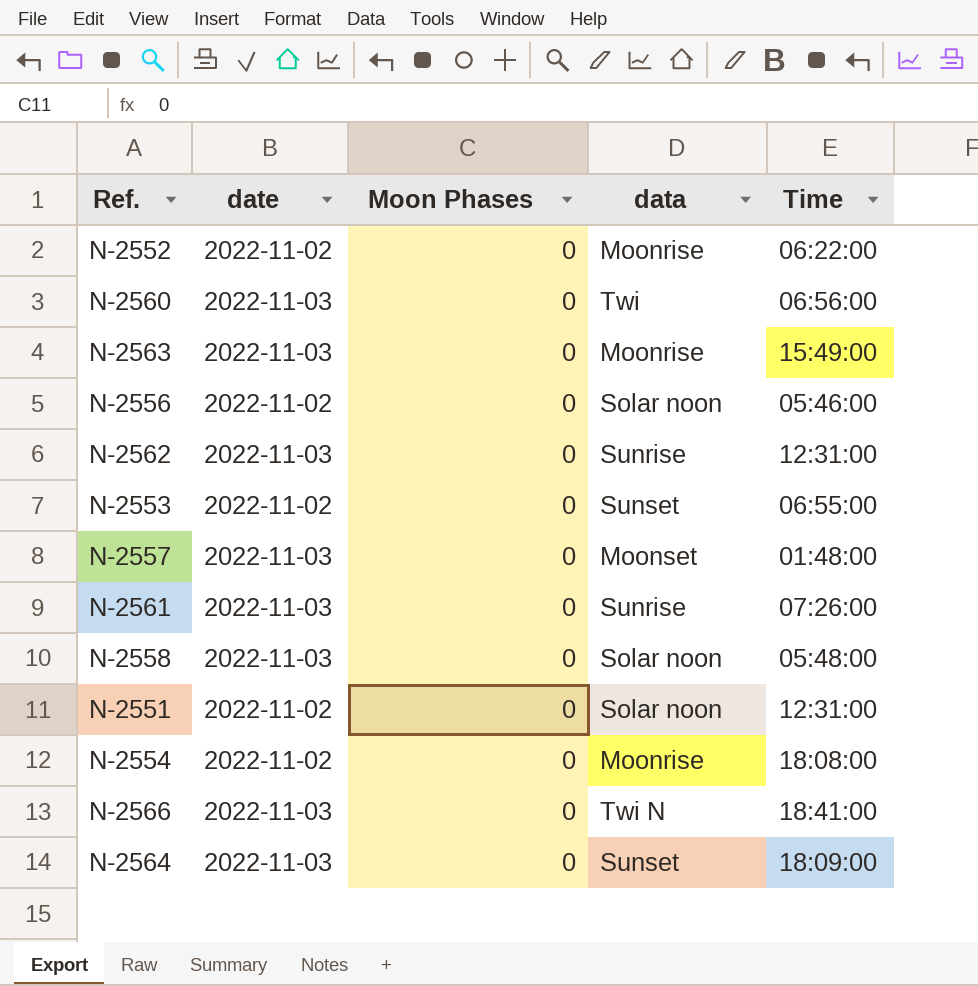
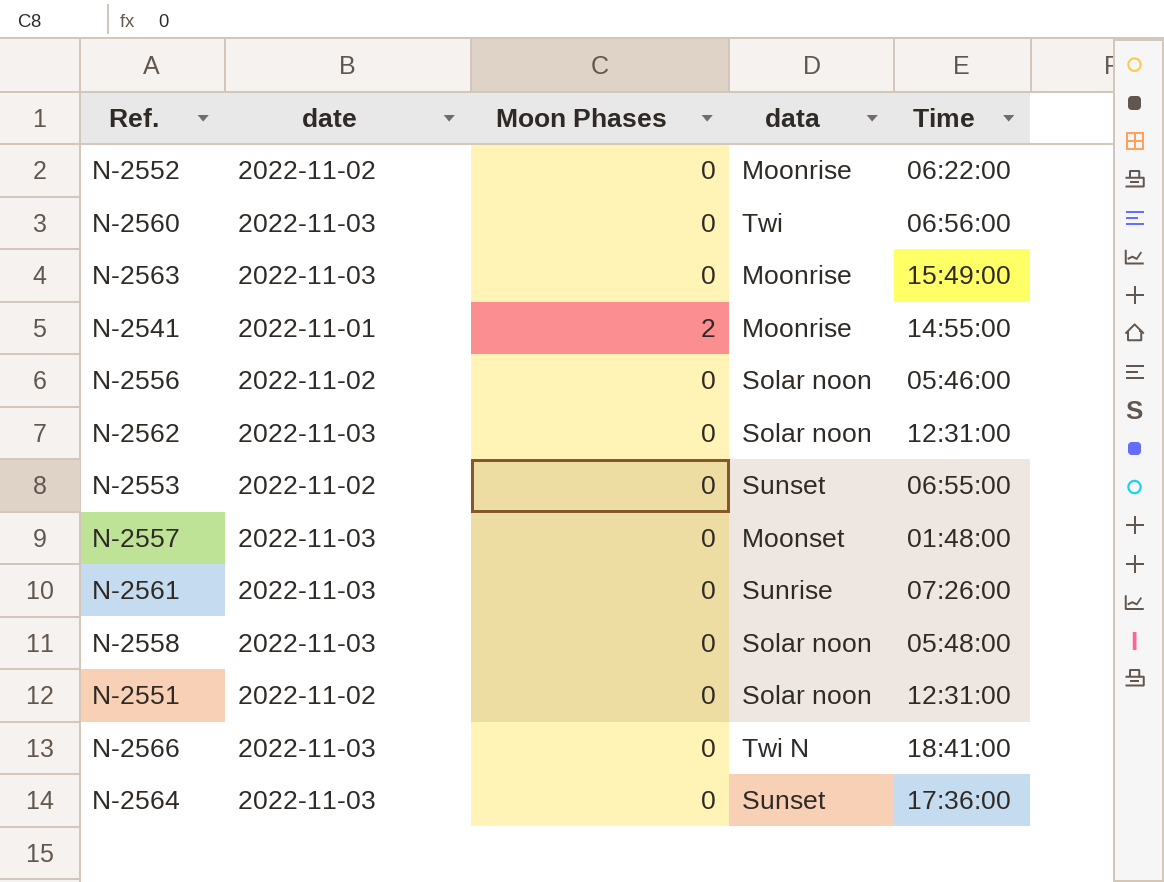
row N-2554: 2022-11-02 | 0 | Moonrise | 18:08:00 -> none
row N-2541: none -> 2022-11-01 | 2 | Moonrise | 14:55:00
N-2562 | data: Sunrise -> Solar noon
N-2564 | Time: 18:09:00 -> 17:36:00

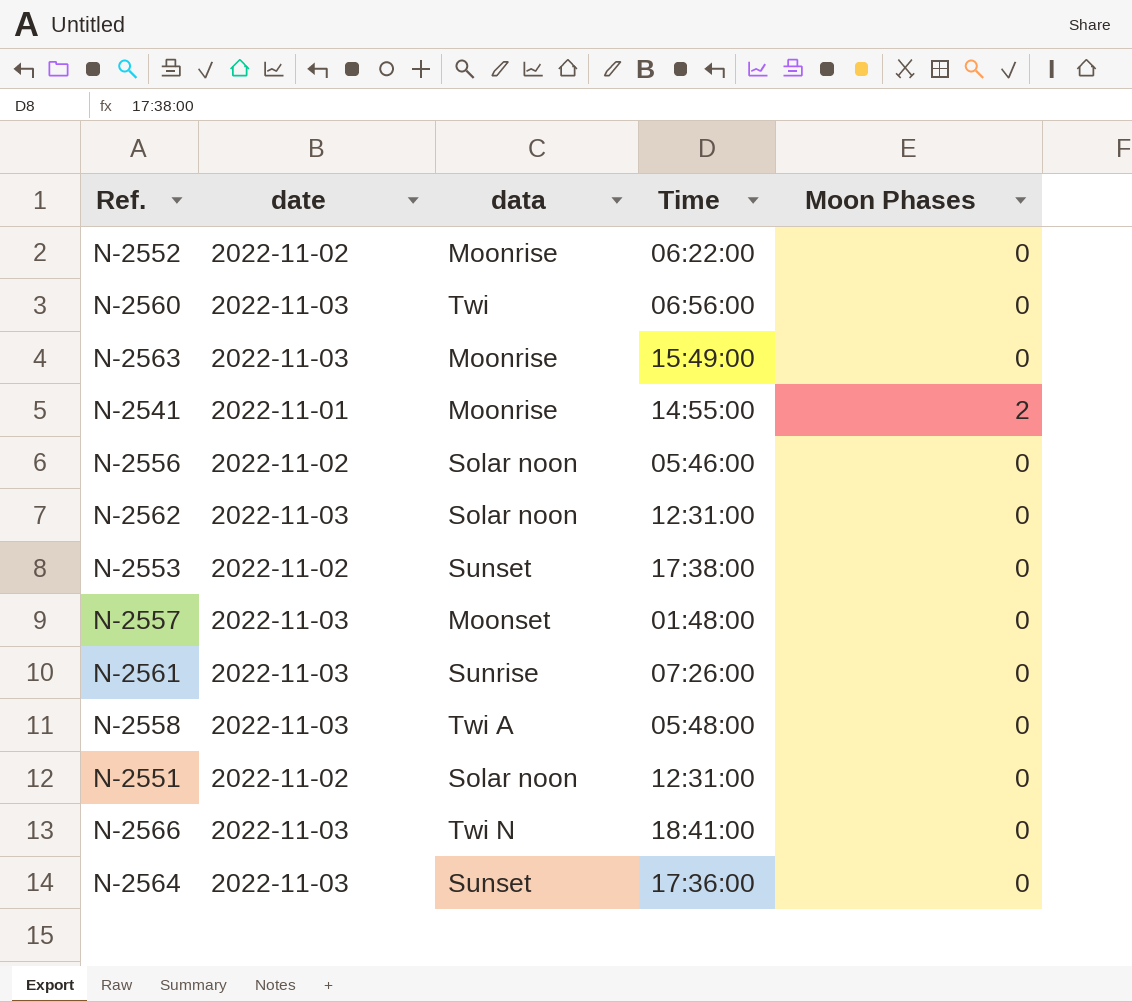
column Moon Phases | position: 3 -> 5
N-2553 | Time: 06:55:00 -> 17:38:00
N-2558 | data: Solar noon -> Twi A

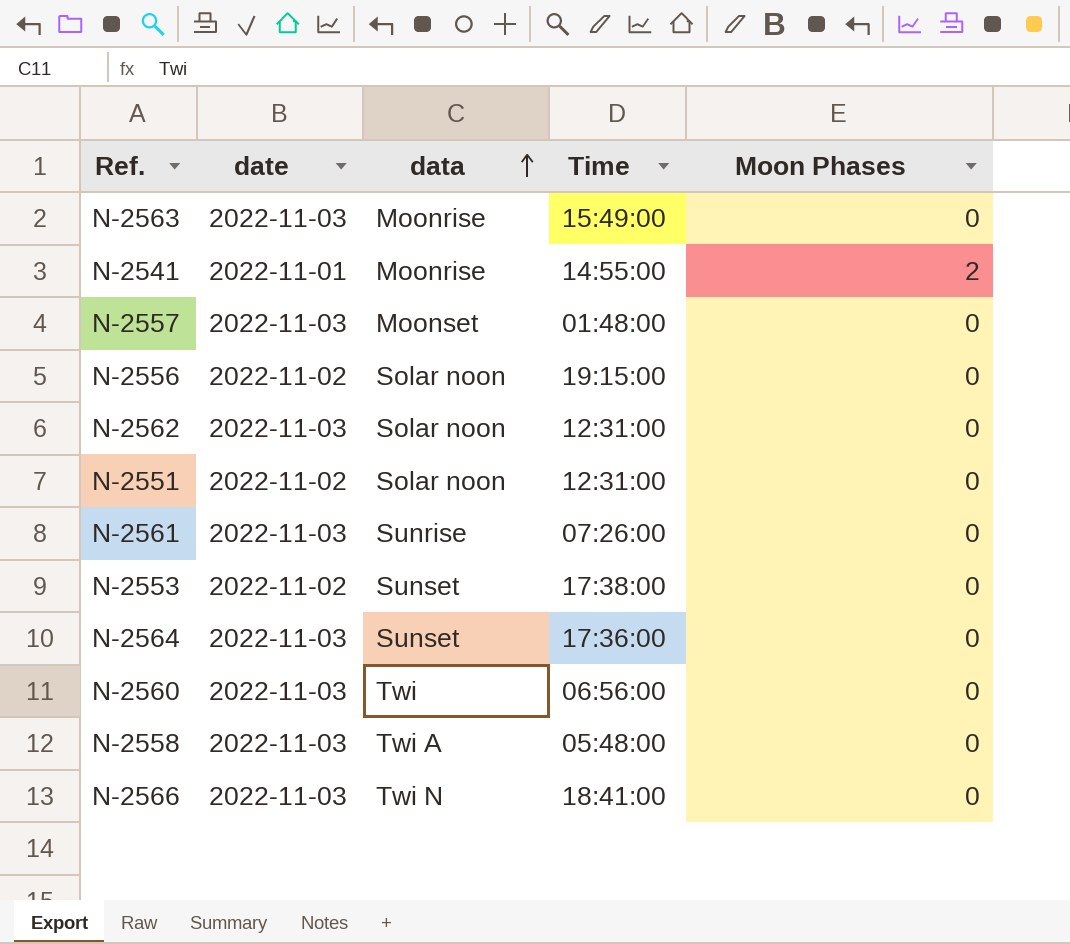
row order: none -> data ascending
row N-2552: 2022-11-02 | Moonrise | 06:22:00 | 0 -> none
N-2556 | Time: 05:46:00 -> 19:15:00

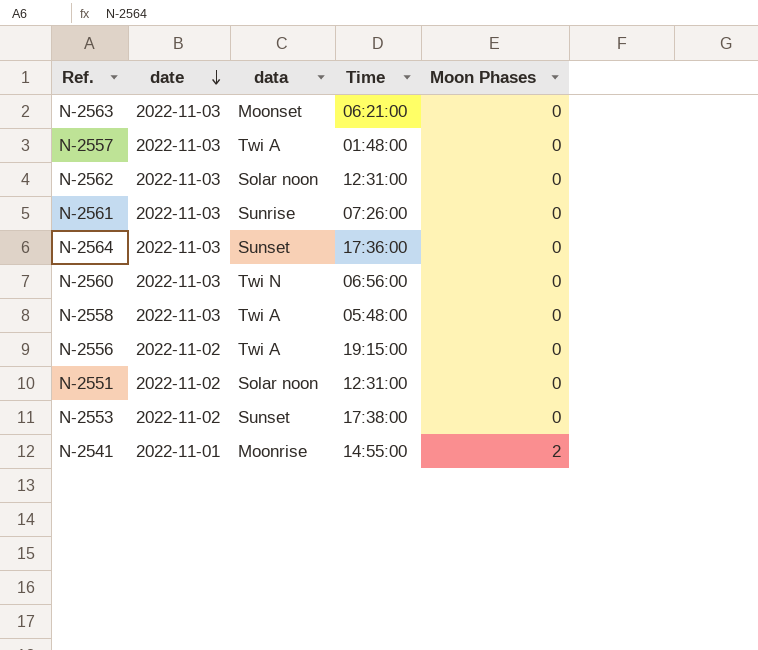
row order: data ascending -> date descending
row N-2566: 2022-11-03 | Twi N | 18:41:00 | 0 -> none
N-2563 | data: Moonrise -> Moonset
N-2563 | Time: 15:49:00 -> 06:21:00
N-2557 | data: Moonset -> Twi A
N-2560 | data: Twi -> Twi N
N-2556 | data: Solar noon -> Twi A

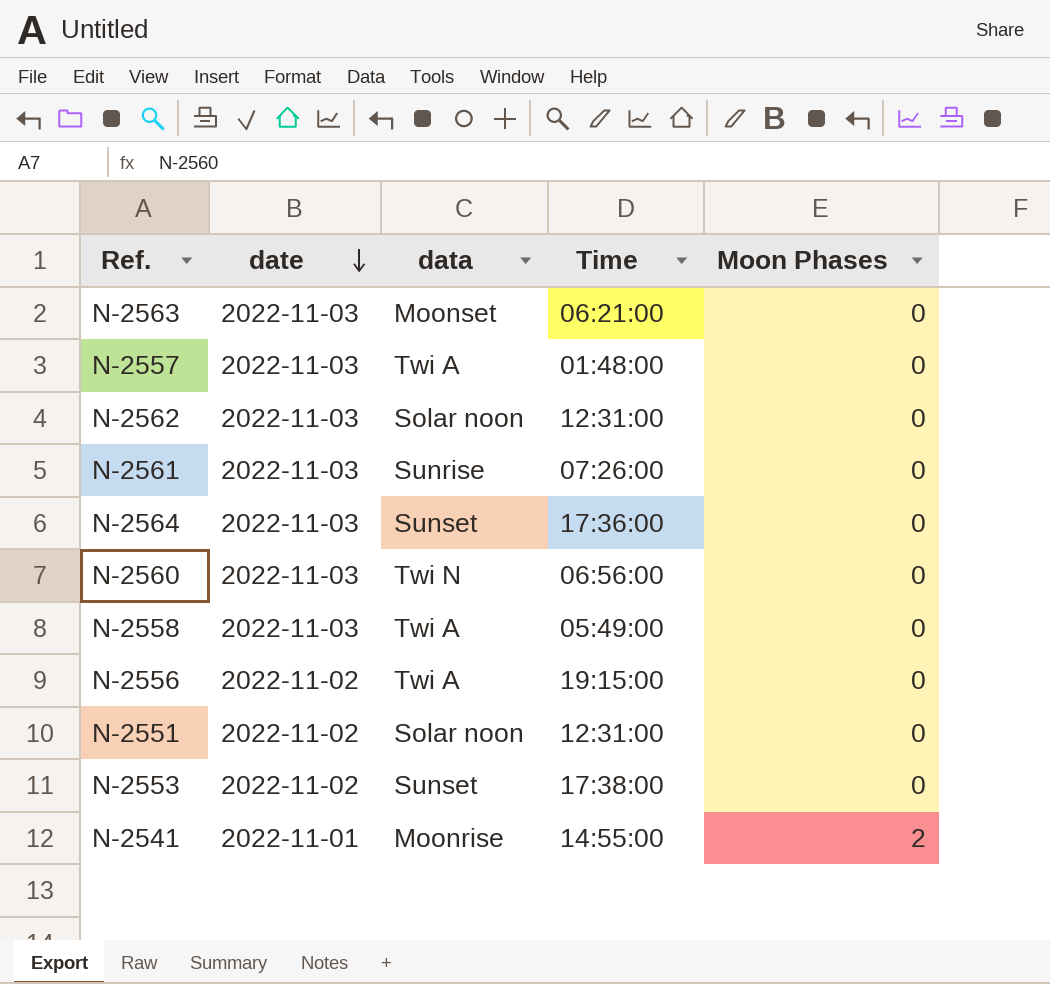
N-2558 | Time: 05:48:00 -> 05:49:00

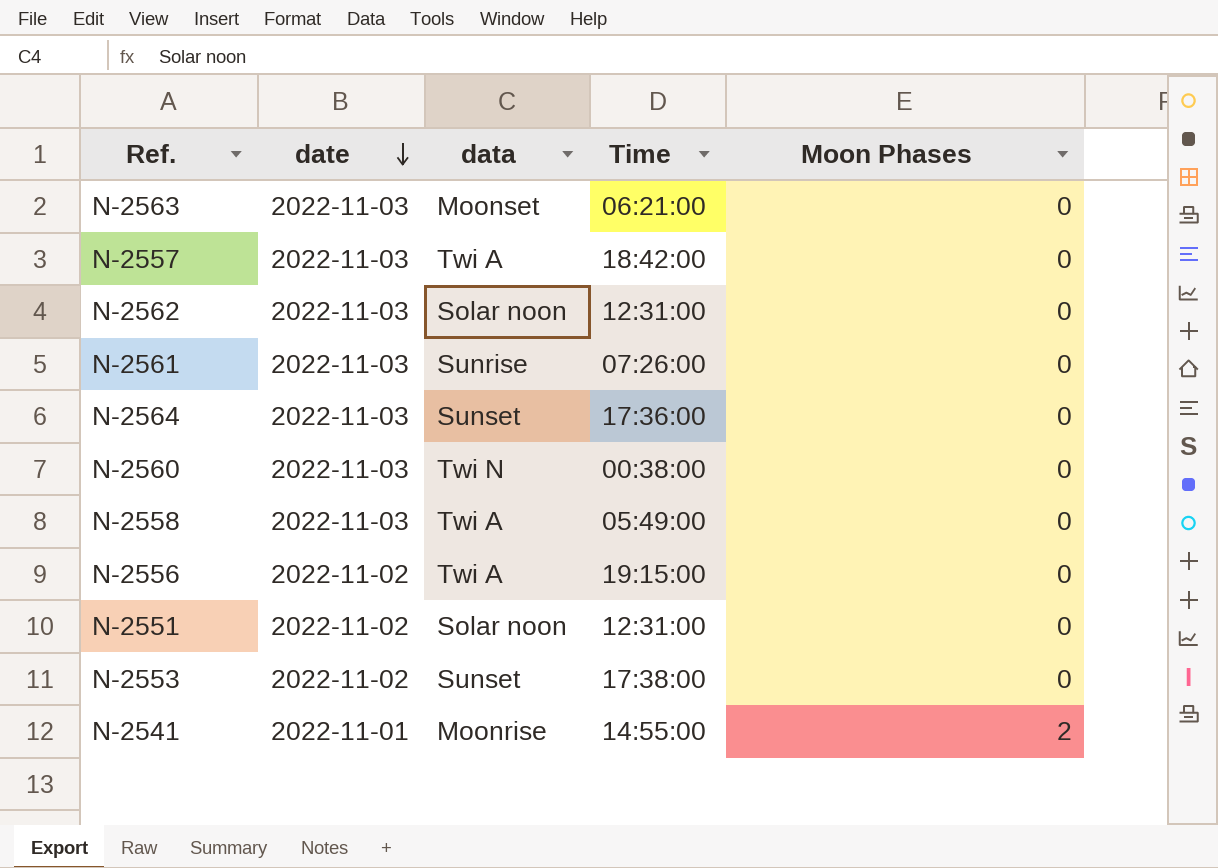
N-2557 | Time: 01:48:00 -> 18:42:00
N-2560 | Time: 06:56:00 -> 00:38:00

